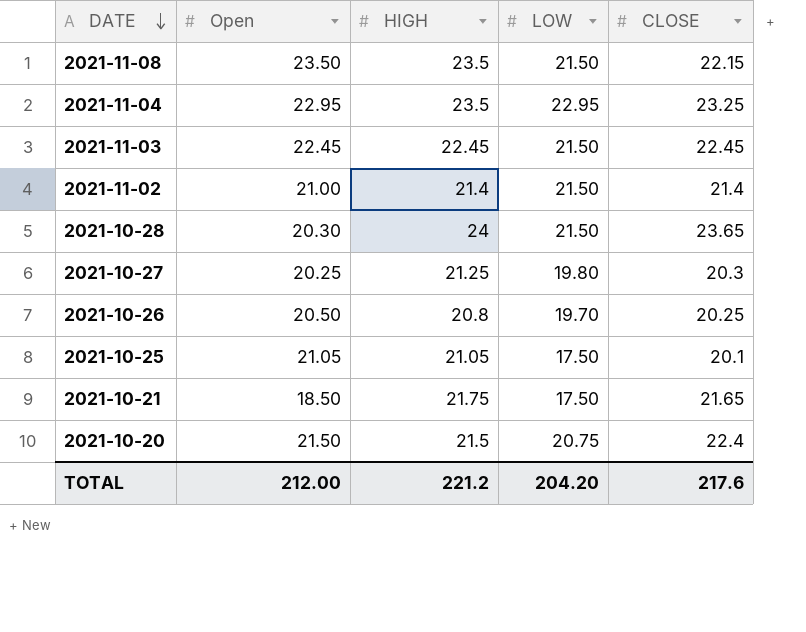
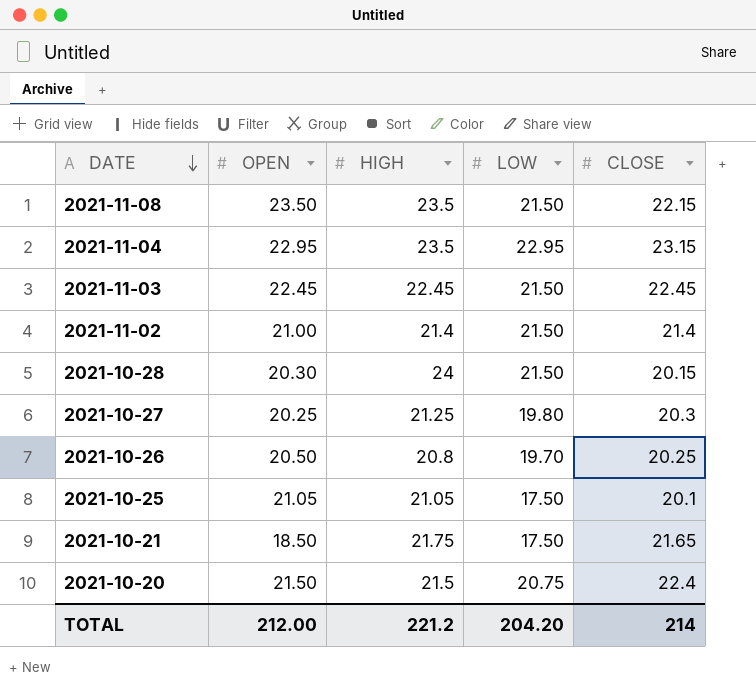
column name: Open -> OPEN
2021-11-04 | CLOSE: 23.25 -> 23.15
2021-10-28 | CLOSE: 23.65 -> 20.15
TOTAL | CLOSE: 217.6 -> 214

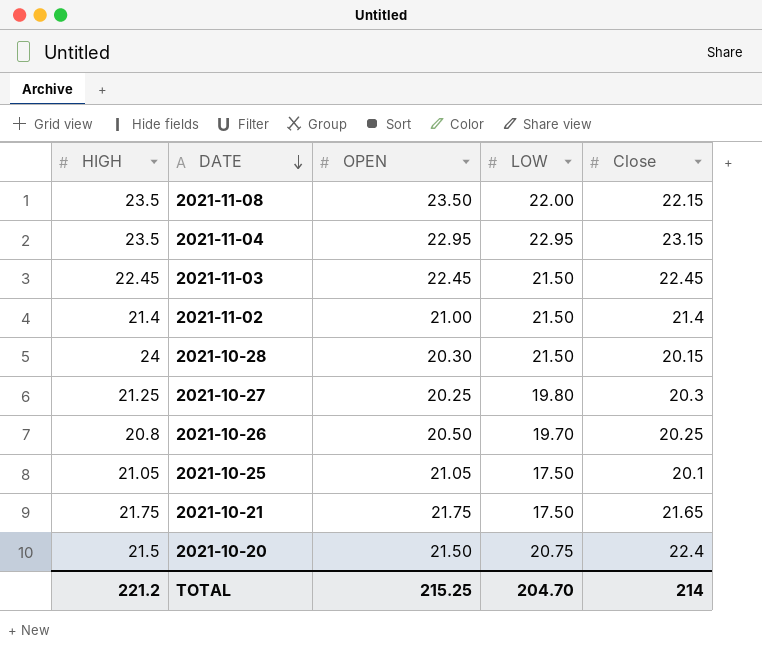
column HIGH | position: 3 -> 1
column name: CLOSE -> Close
2021-11-08 | LOW: 21.50 -> 22.00
2021-10-21 | OPEN: 18.50 -> 21.75
TOTAL | OPEN: 212.00 -> 215.25
TOTAL | LOW: 204.20 -> 204.70

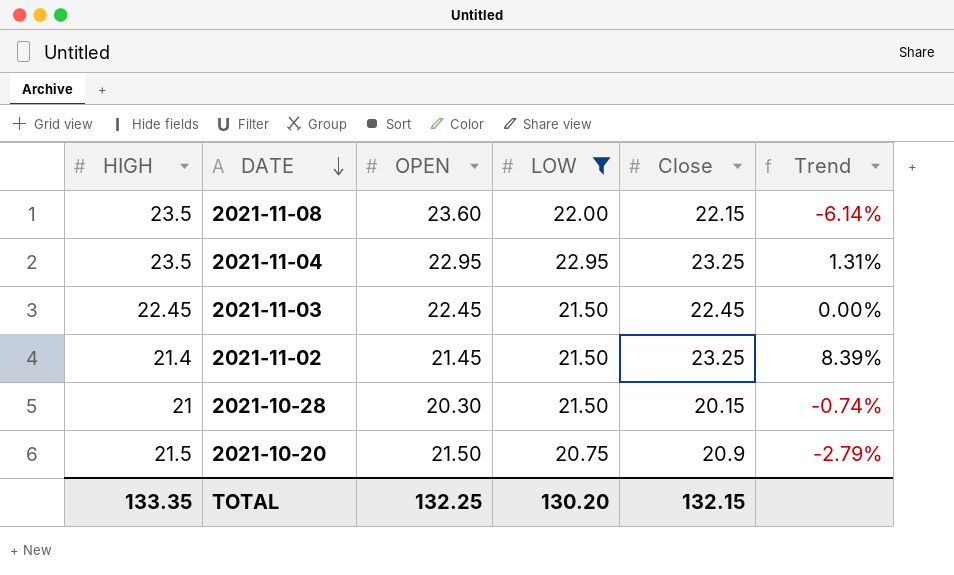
filter: none -> LOW >= 20.75
column Trend | formula: none -> ([Close] - [OPEN]) / [OPEN]
2021-11-08 | OPEN: 23.50 -> 23.60
2021-11-04 | Close: 23.15 -> 23.25
2021-11-02 | OPEN: 21.00 -> 21.45
2021-11-02 | Close: 21.4 -> 23.25
2021-10-28 | HIGH: 24 -> 21
2021-10-20 | Close: 22.4 -> 20.9
TOTAL | HIGH: 221.2 -> 133.35
TOTAL | OPEN: 215.25 -> 132.25
TOTAL | LOW: 204.70 -> 130.20
TOTAL | Close: 214 -> 132.15

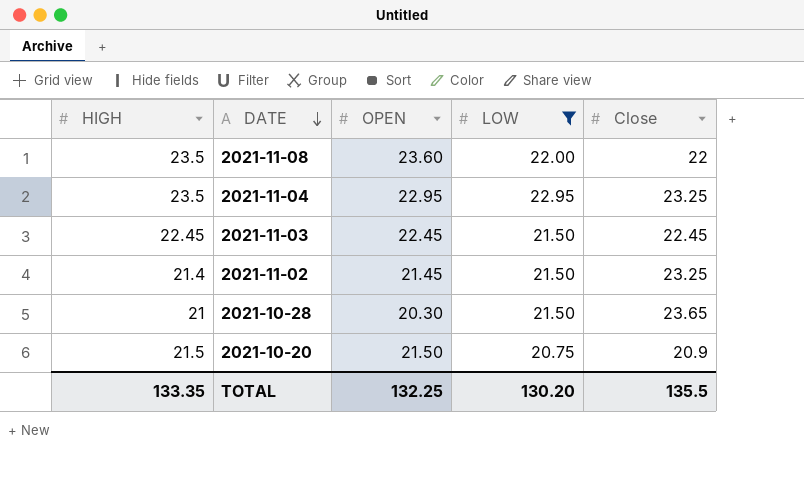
column Trend | formula: ([Close] - [OPEN]) / [OPEN] -> none
2021-11-08 | Close: 22.15 -> 22
2021-10-28 | Close: 20.15 -> 23.65
TOTAL | Close: 132.15 -> 135.5

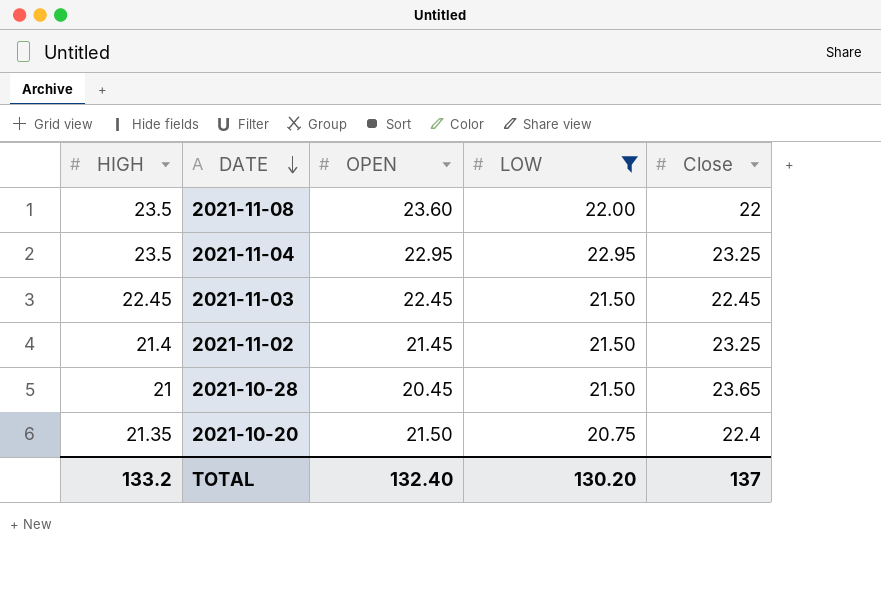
2021-10-28 | OPEN: 20.30 -> 20.45
2021-10-20 | HIGH: 21.5 -> 21.35
2021-10-20 | Close: 20.9 -> 22.4
TOTAL | HIGH: 133.35 -> 133.2
TOTAL | OPEN: 132.25 -> 132.40
TOTAL | Close: 135.5 -> 137

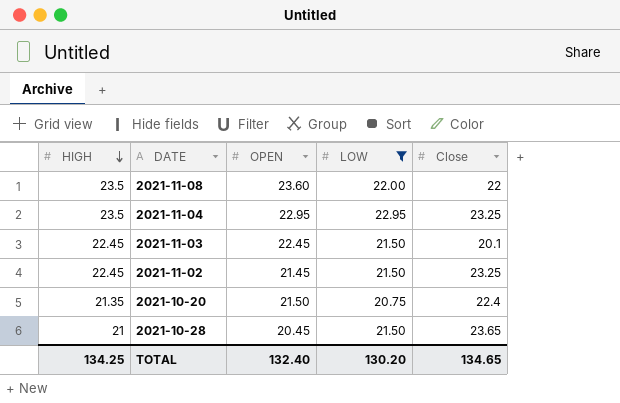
row order: DATE descending -> HIGH descending
2021-11-03 | Close: 22.45 -> 20.1
2021-11-02 | HIGH: 21.4 -> 22.45
TOTAL | HIGH: 133.2 -> 134.25
TOTAL | Close: 137 -> 134.65

